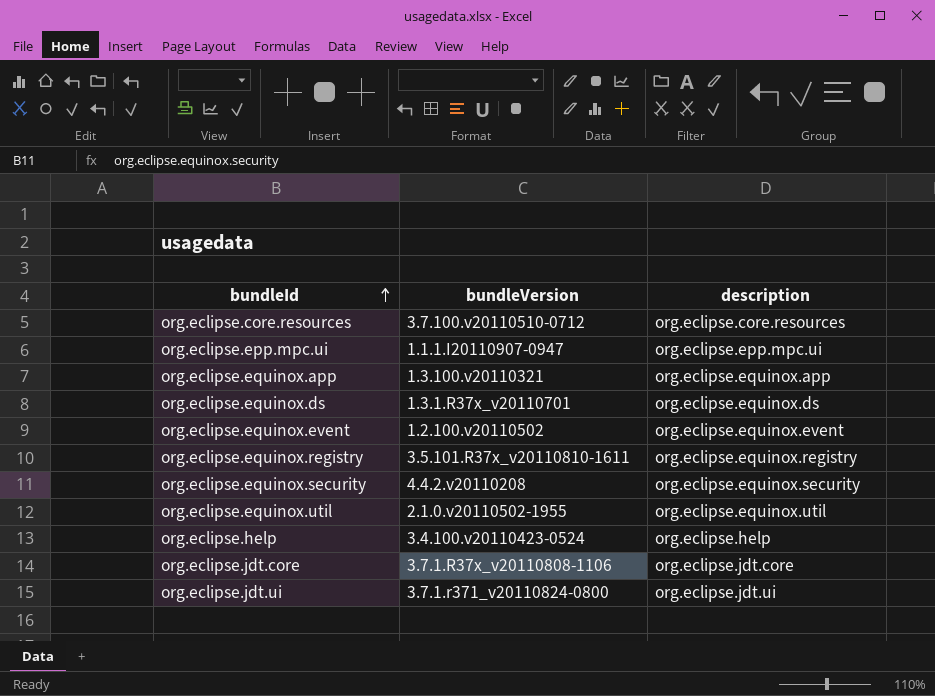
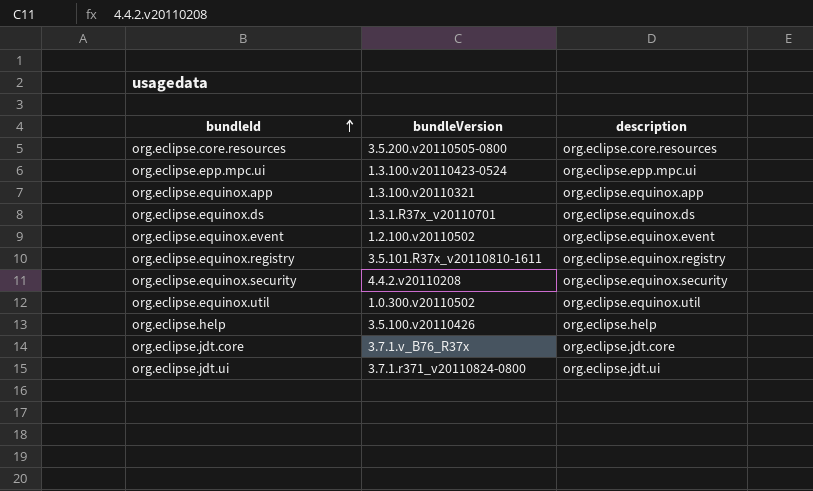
org.eclipse.core.resources | bundleVersion: 3.7.100.v20110510-0712 -> 3.5.200.v20110505-0800
org.eclipse.epp.mpc.ui | bundleVersion: 1.1.1.I20110907-0947 -> 1.3.100.v20110423-0524
org.eclipse.equinox.util | bundleVersion: 2.1.0.v20110502-1955 -> 1.0.300.v20110502
org.eclipse.help | bundleVersion: 3.4.100.v20110423-0524 -> 3.5.100.v20110426
org.eclipse.jdt.core | bundleVersion: 3.7.1.R37x_v20110808-1106 -> 3.7.1.v_B76_R37x

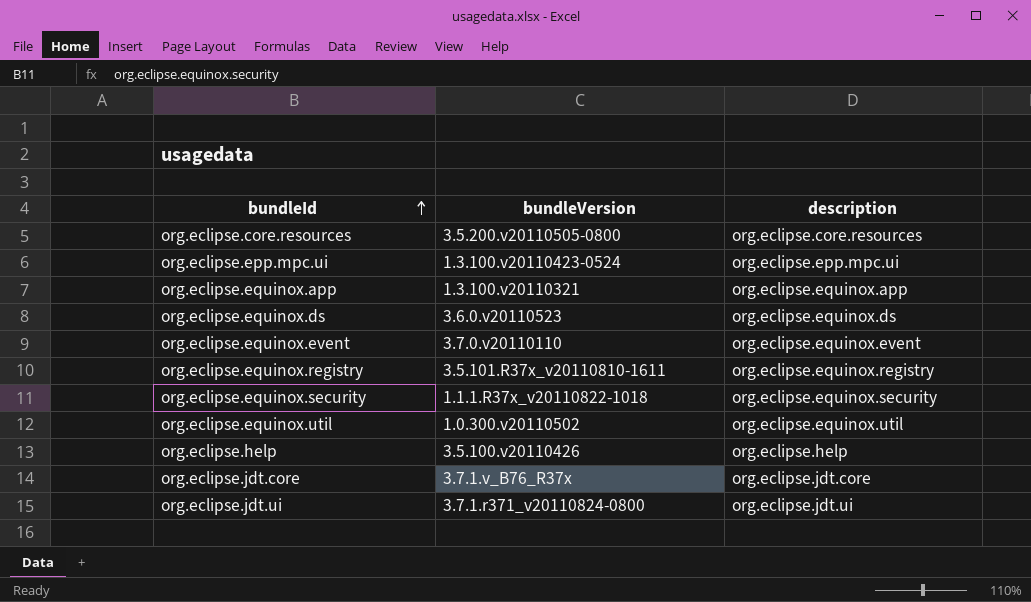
org.eclipse.equinox.ds | bundleVersion: 1.3.1.R37x_v20110701 -> 3.6.0.v20110523
org.eclipse.equinox.event | bundleVersion: 1.2.100.v20110502 -> 3.7.0.v20110110
org.eclipse.equinox.security | bundleVersion: 4.4.2.v20110208 -> 1.1.1.R37x_v20110822-1018

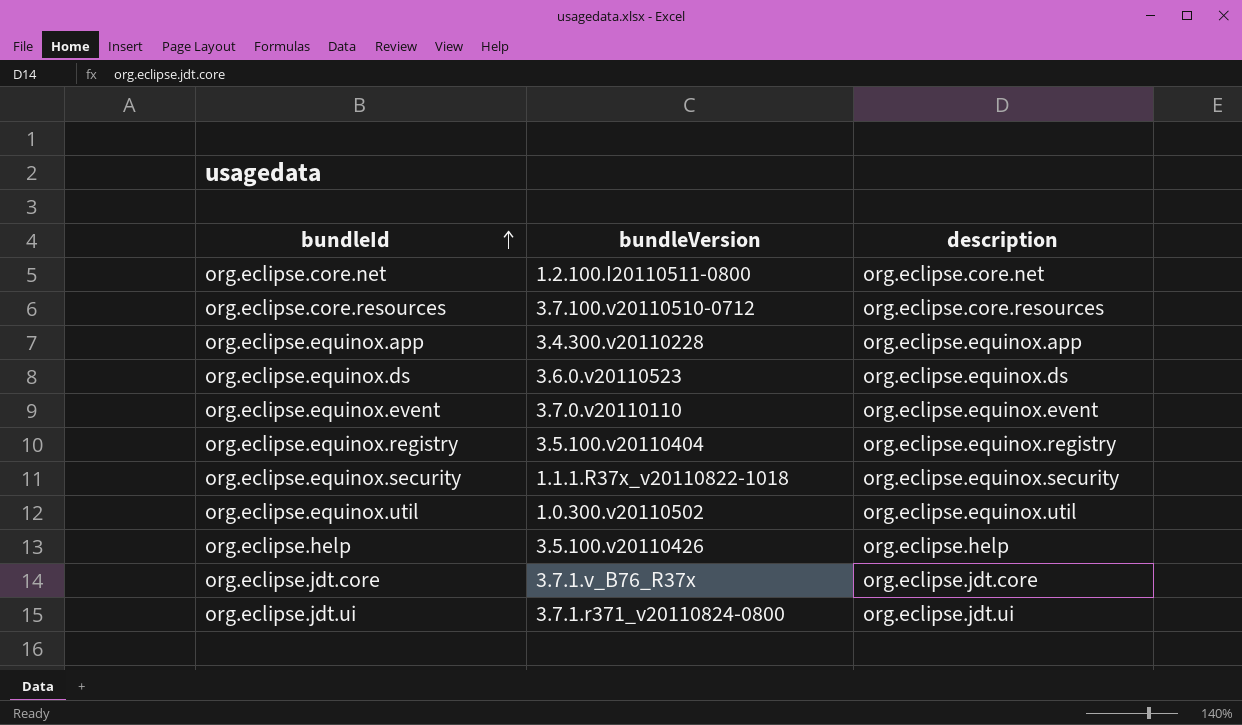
row org.eclipse.epp.mpc.ui: 1.3.100.v20110423-0524 | org.eclipse.epp.mpc.ui -> none
row org.eclipse.core.net: none -> 1.2.100.I20110511-0800 | org.eclipse.core.net
org.eclipse.core.resources | bundleVersion: 3.5.200.v20110505-0800 -> 3.7.100.v20110510-0712
org.eclipse.equinox.app | bundleVersion: 1.3.100.v20110321 -> 3.4.300.v20110228
org.eclipse.equinox.registry | bundleVersion: 3.5.101.R37x_v20110810-1611 -> 3.5.100.v20110404

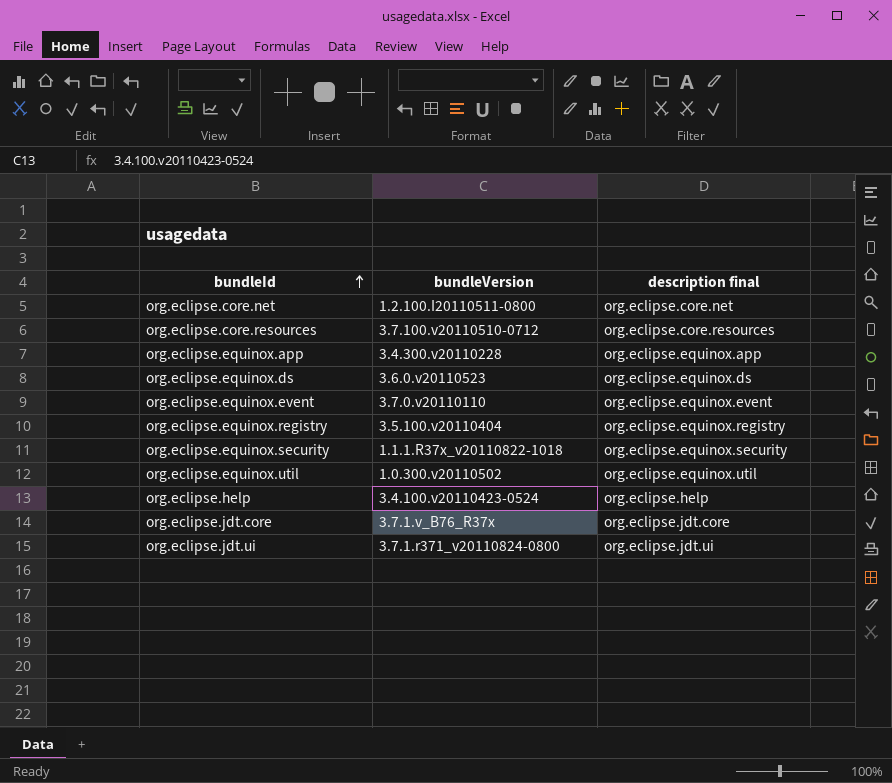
column name: description -> description final
org.eclipse.help | bundleVersion: 3.5.100.v20110426 -> 3.4.100.v20110423-0524

